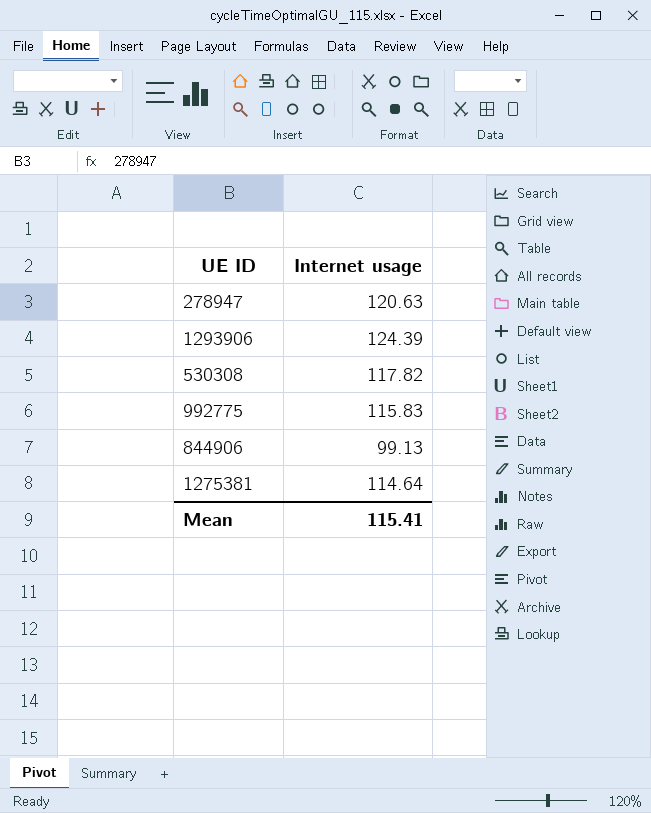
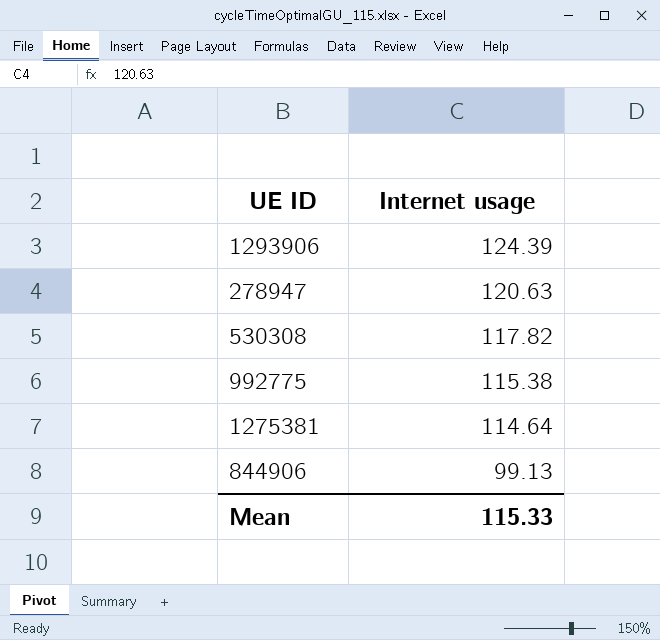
row order: none -> Internet usage descending
992775 | Internet usage: 115.83 -> 115.38
Mean | Internet usage: 115.41 -> 115.33

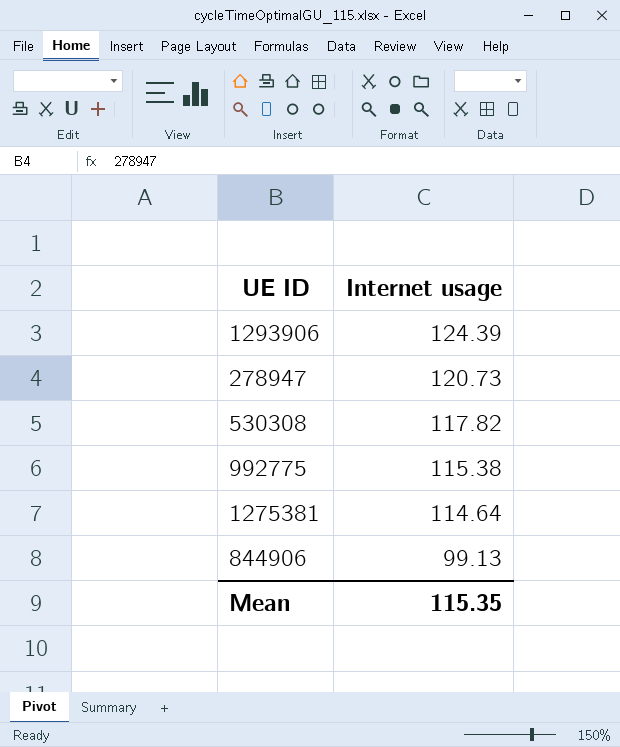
278947 | Internet usage: 120.63 -> 120.73
Mean | Internet usage: 115.33 -> 115.35

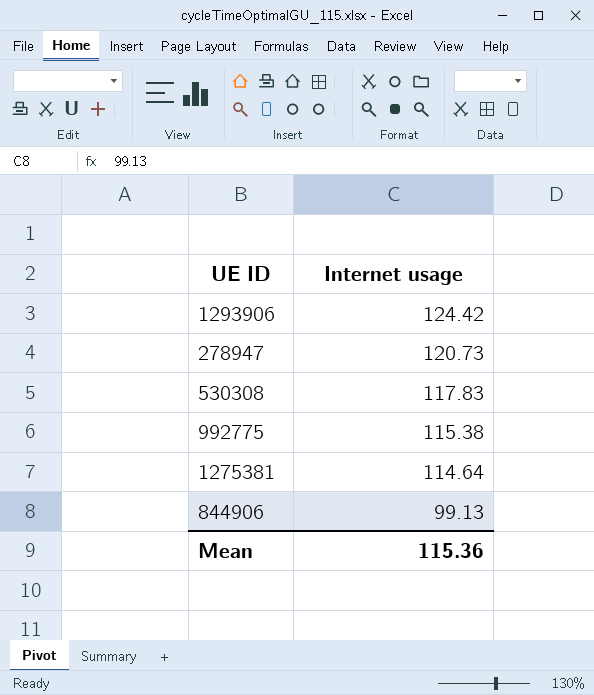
1293906 | Internet usage: 124.39 -> 124.42
530308 | Internet usage: 117.82 -> 117.83
Mean | Internet usage: 115.35 -> 115.36

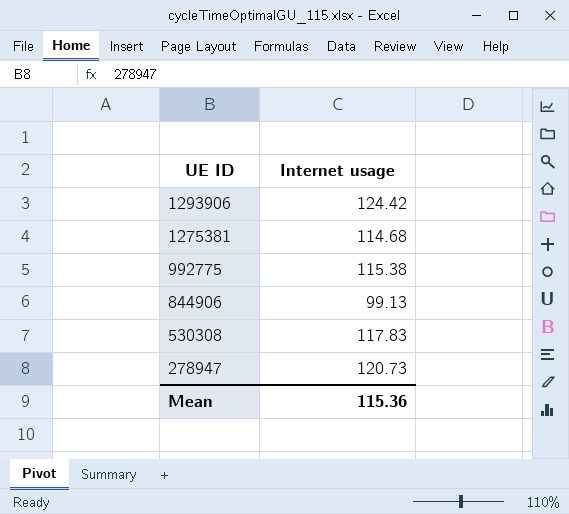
row order: Internet usage descending -> UE ID descending
1275381 | Internet usage: 114.64 -> 114.68

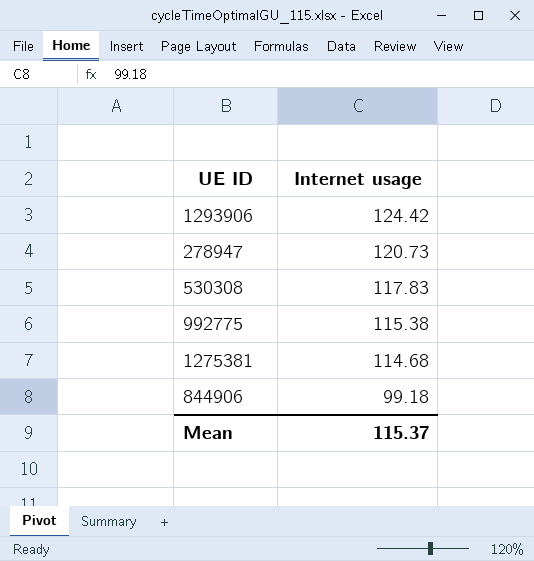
row order: UE ID descending -> Internet usage descending
844906 | Internet usage: 99.13 -> 99.18
Mean | Internet usage: 115.36 -> 115.37

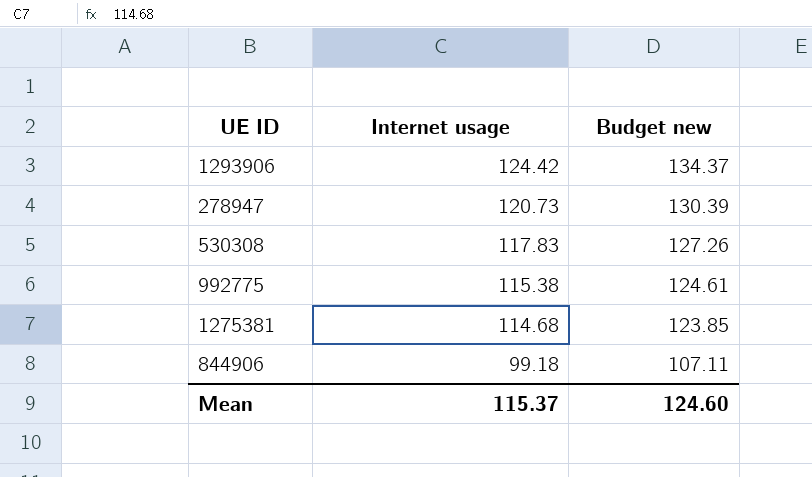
column Budget new | formula: none -> [Internet usage] * 1.08

